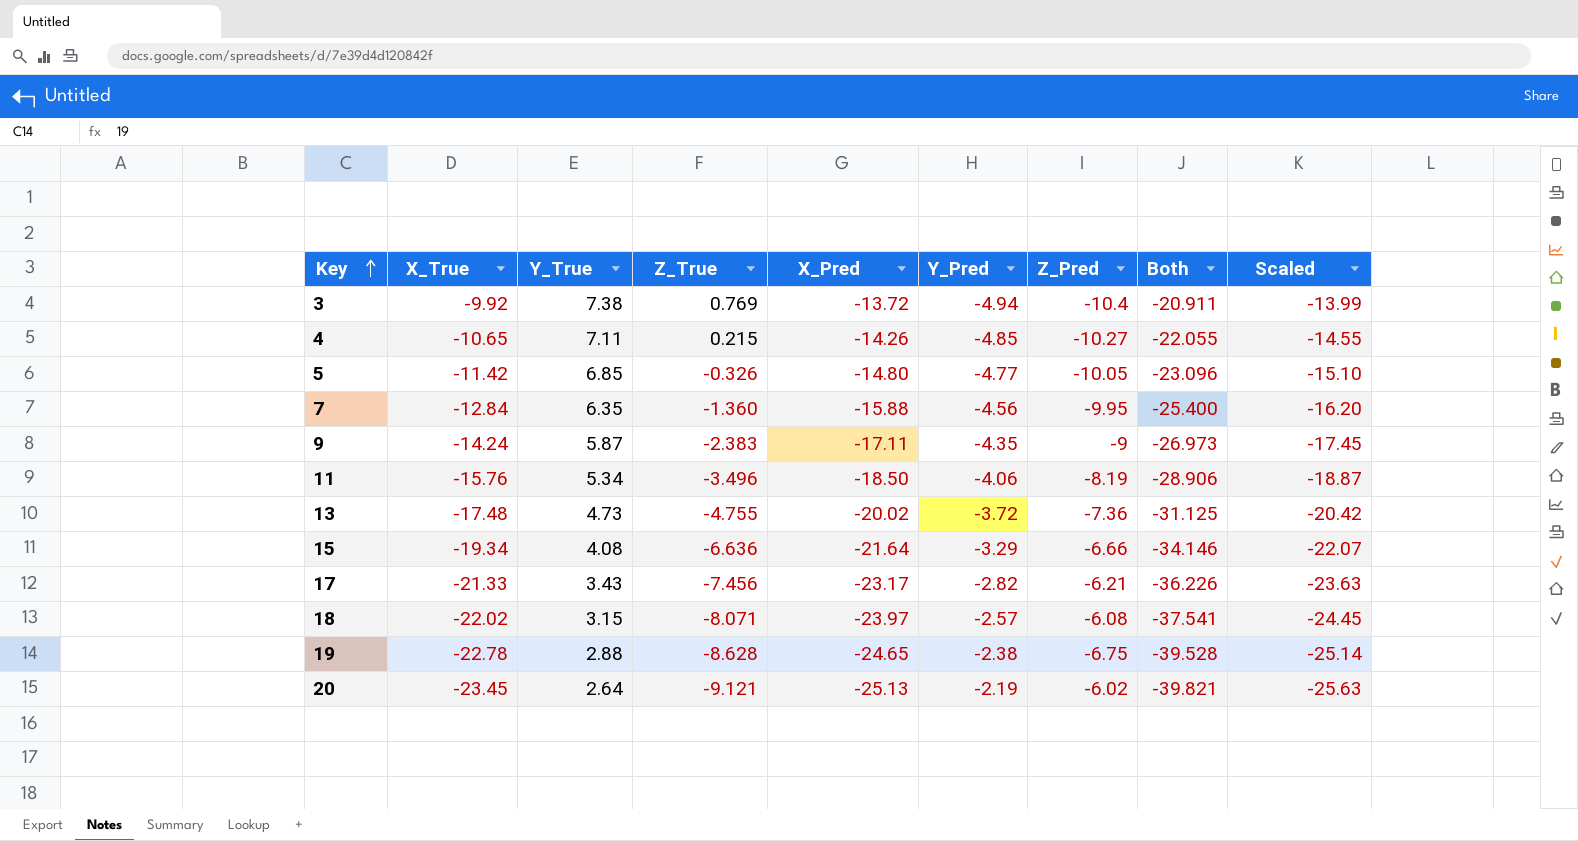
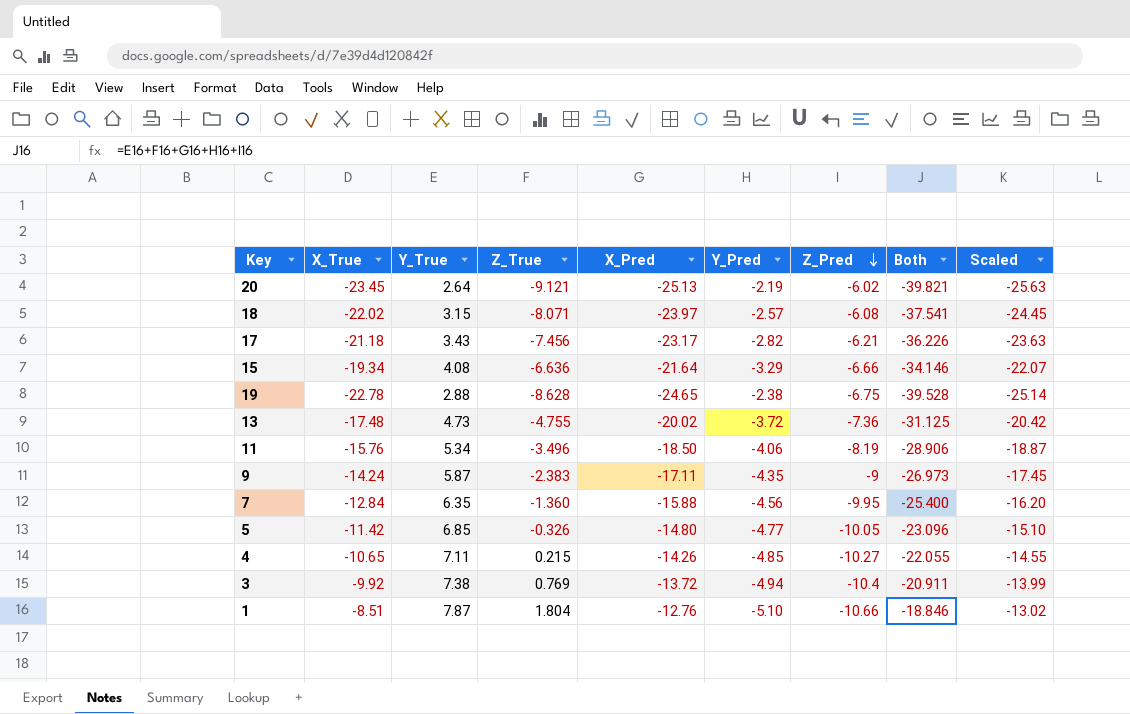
row order: Key ascending -> Z_Pred descending
17 | X_True: -21.33 -> -21.18
row 1: none -> -8.51 | 7.87 | 1.804 | -12.76 | -5.10 | -10.66 | -18.846 | -13.02

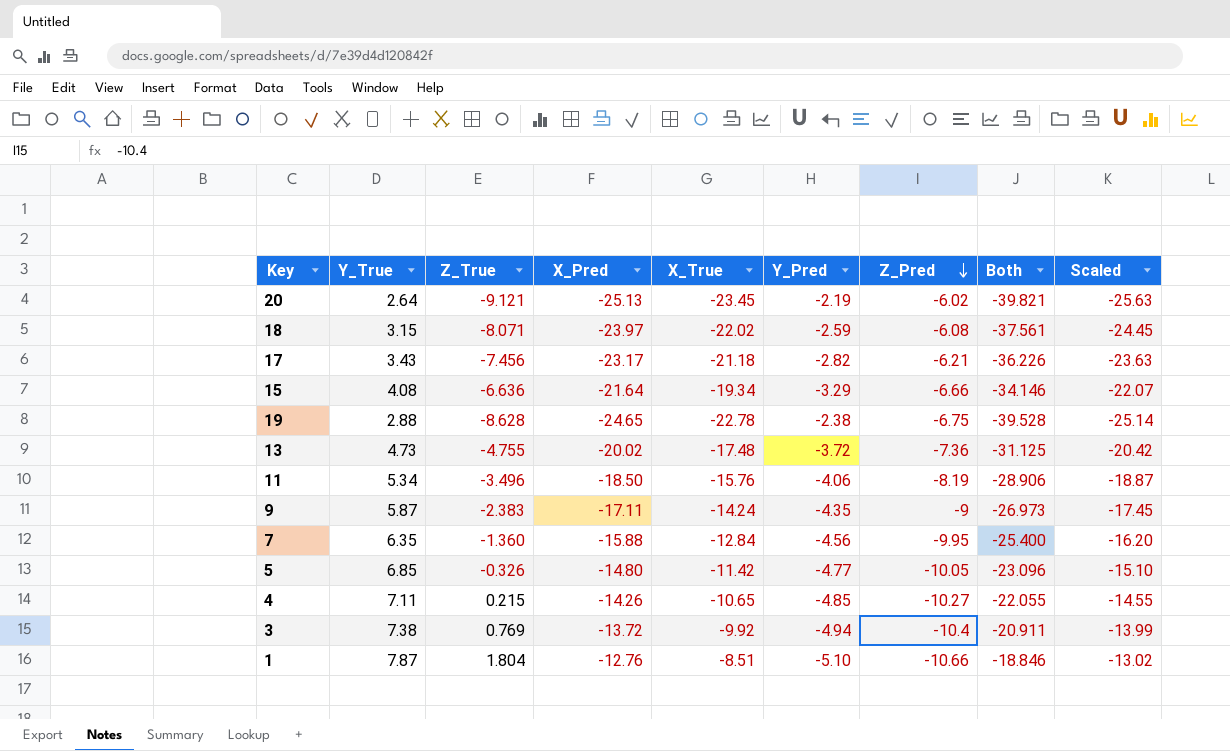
column X_True | position: 2 -> 5
18 | Y_Pred: -2.57 -> -2.59
18 | Both: -37.541 -> -37.561

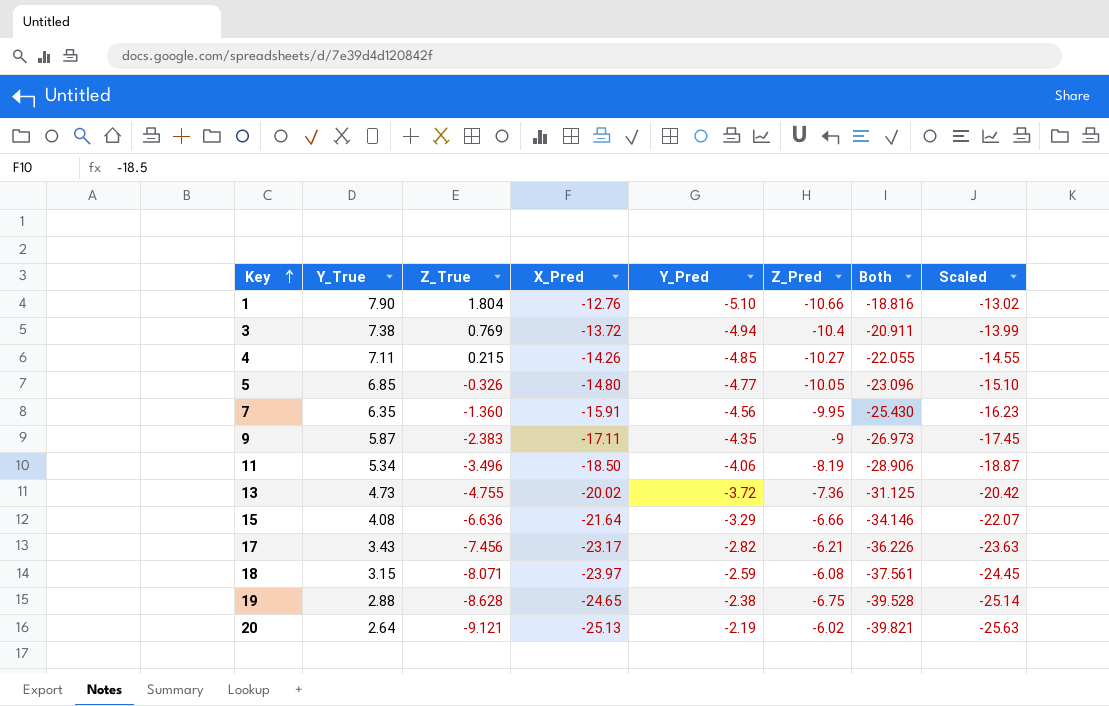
row order: Z_Pred descending -> Key ascending
column X_True | position: 5 -> none
1 | Y_True: 7.87 -> 7.90
1 | Both: -18.846 -> -18.816
7 | X_Pred: -15.88 -> -15.91
7 | Both: -25.400 -> -25.430
7 | Scaled: -16.20 -> -16.23

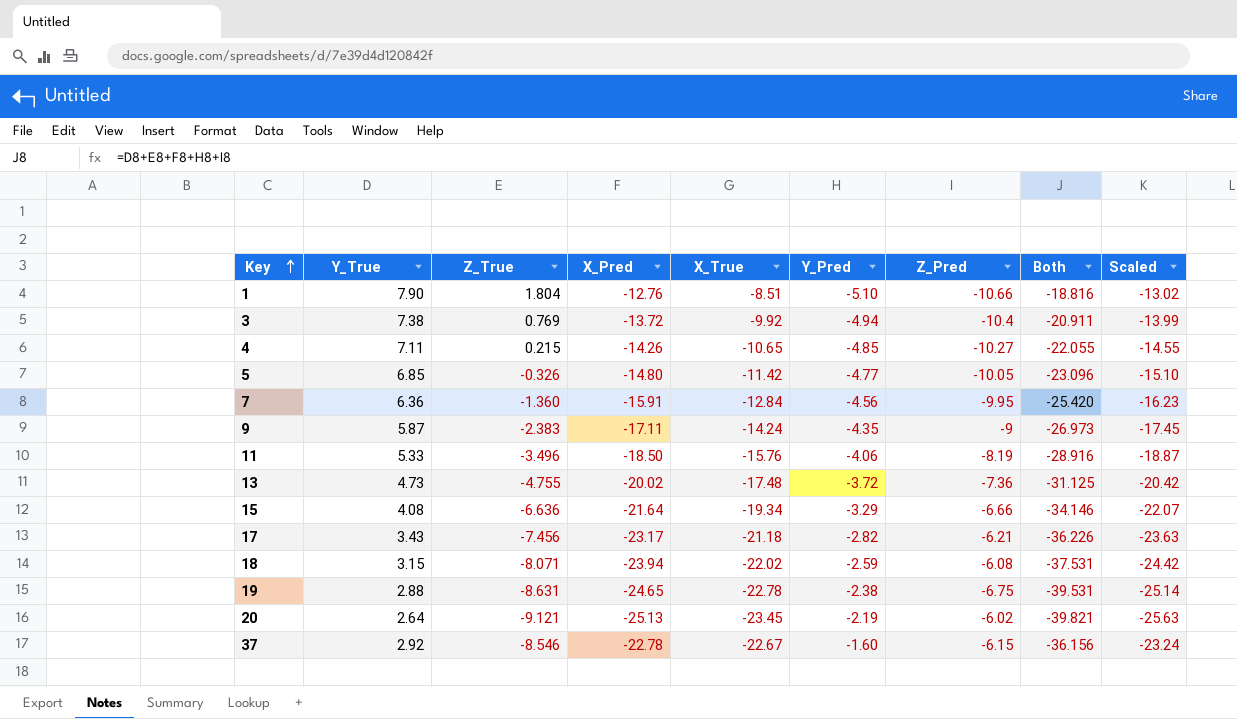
column X_True | position: none -> 5
7 | Y_True: 6.35 -> 6.36
7 | Both: -25.430 -> -25.420
11 | Y_True: 5.34 -> 5.33
11 | Both: -28.906 -> -28.916
18 | X_Pred: -23.97 -> -23.94
18 | Both: -37.561 -> -37.531
18 | Scaled: -24.45 -> -24.42
19 | Z_True: -8.628 -> -8.631
19 | Both: -39.528 -> -39.531
row 37: none -> 2.92 | -8.546 | -22.78 | -22.67 | -1.60 | -6.15 | -36.156 | -23.24

